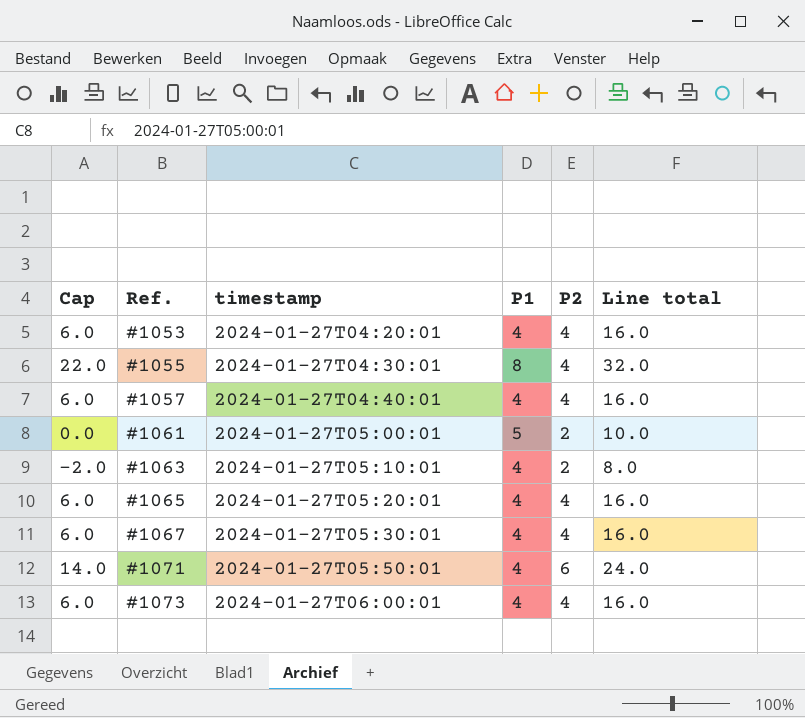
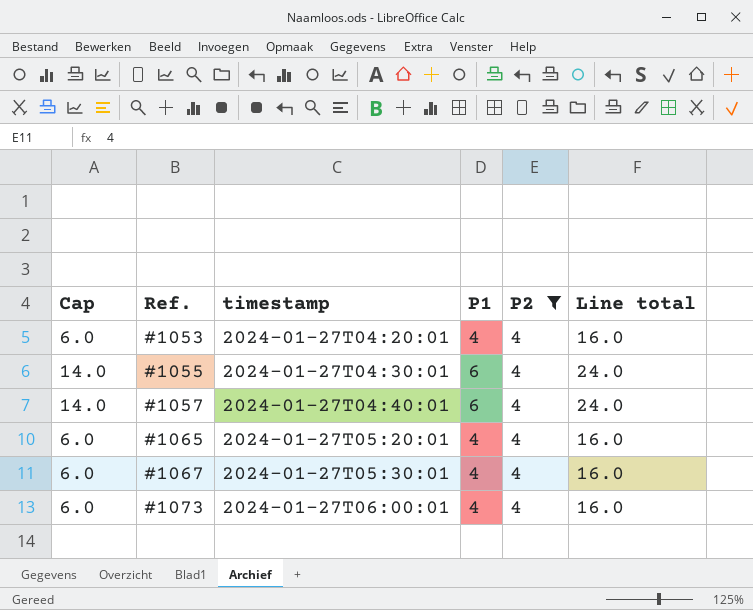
filter: none -> P2 = 4
#1055 | Cap: 22.0 -> 14.0
#1055 | P1: 8 -> 6
#1055 | Line total: 32.0 -> 24.0
#1057 | Cap: 6.0 -> 14.0
#1057 | P1: 4 -> 6
#1057 | Line total: 16.0 -> 24.0

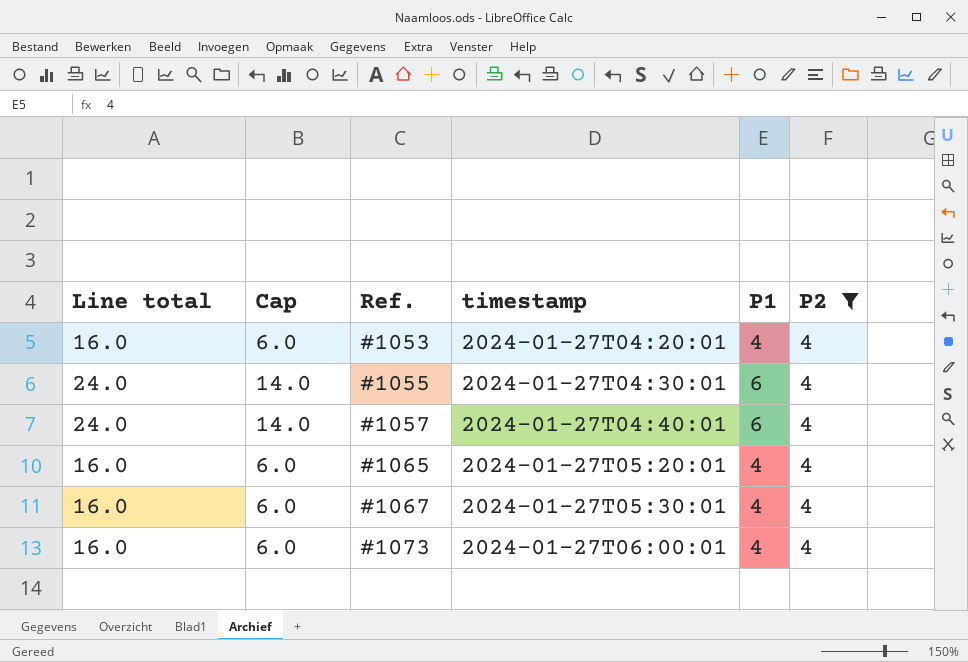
column Line total | position: 6 -> 1

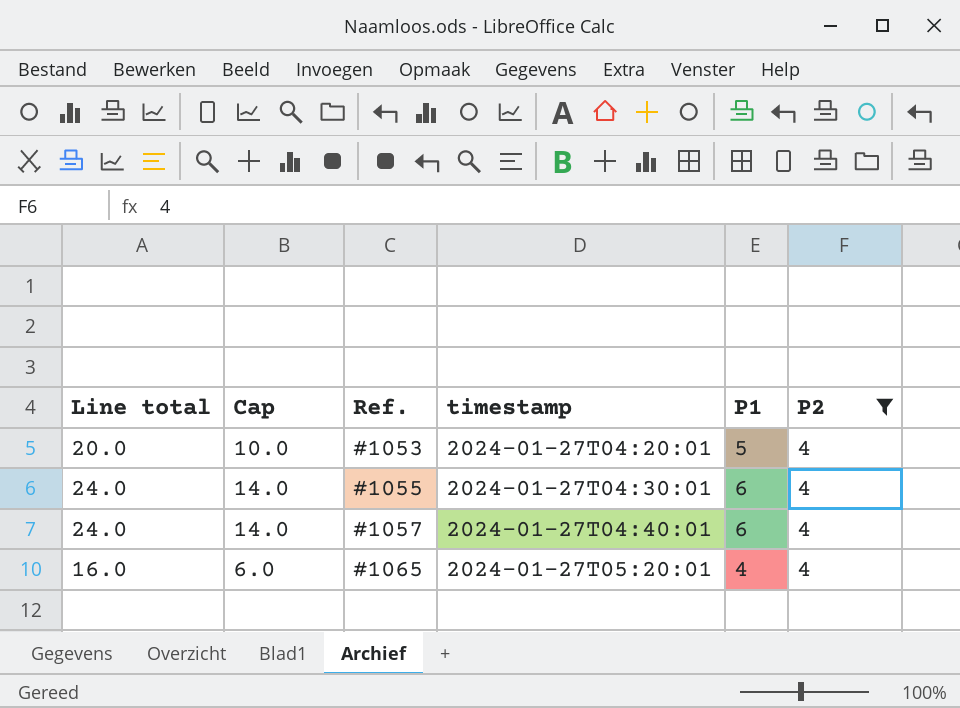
row #1067: 16.0 | 6.0 | 2024-01-27T05:30:01 | 4 | 4 -> none
row #1073: 16.0 | 6.0 | 2024-01-27T06:00:01 | 4 | 4 -> none
#1053 | Line total: 16.0 -> 20.0
#1053 | Cap: 6.0 -> 10.0
#1053 | P1: 4 -> 5

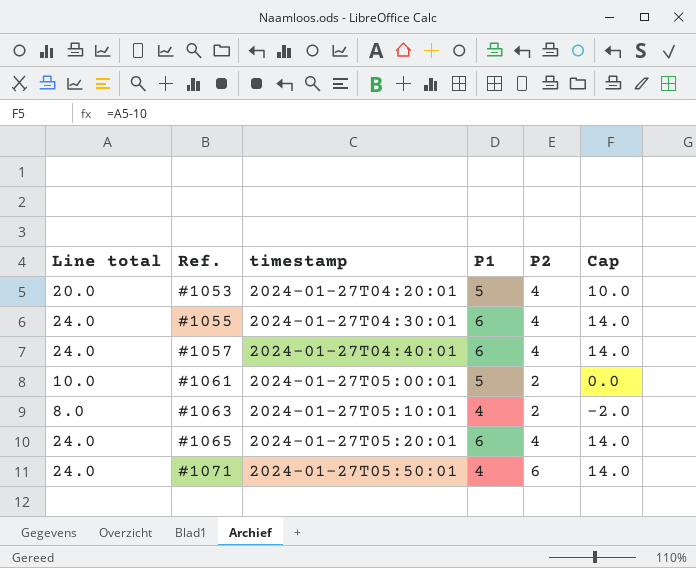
filter: P2 = 4 -> none
column Cap | position: 2 -> 6
#1065 | Line total: 16.0 -> 24.0
#1065 | P1: 4 -> 6
#1065 | Cap: 6.0 -> 14.0

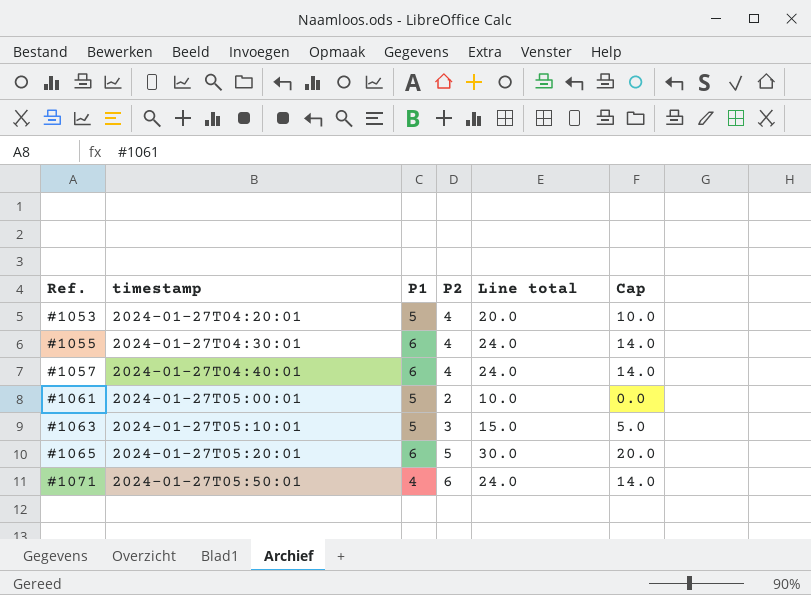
column Line total | position: 1 -> 5
#1063 | P1: 4 -> 5
#1063 | P2: 2 -> 3
#1063 | Line total: 8.0 -> 15.0
#1063 | Cap: -2.0 -> 5.0
#1065 | P2: 4 -> 5
#1065 | Line total: 24.0 -> 30.0
#1065 | Cap: 14.0 -> 20.0

